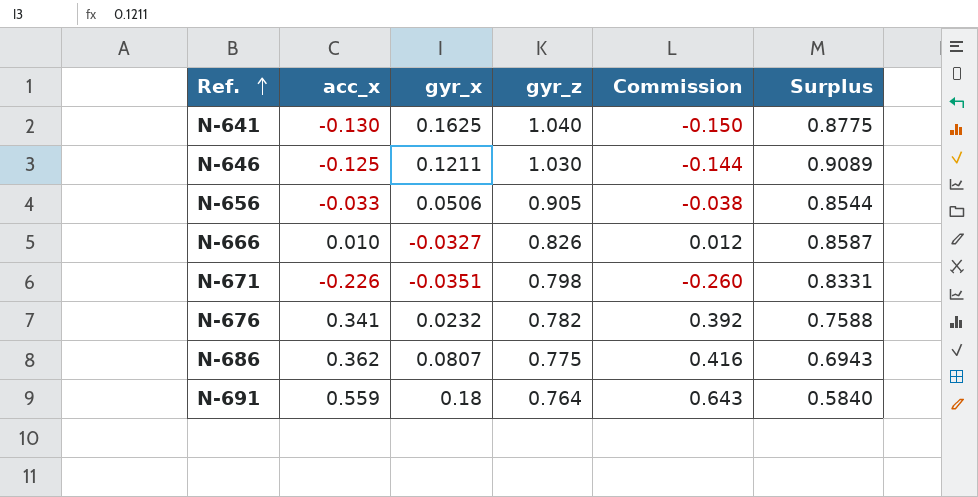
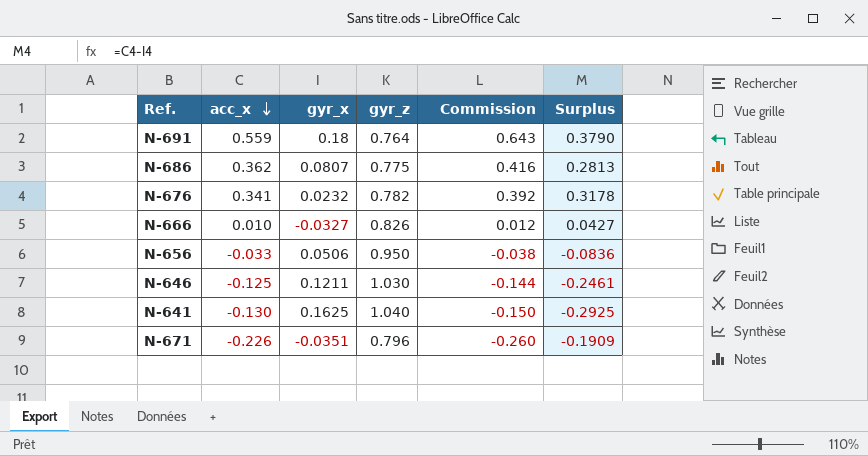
row order: Ref. ascending -> acc_x descending
column Surplus | formula: [gyr_z] - [gyr_x] -> [acc_x] - [gyr_x]
N-656 | gyr_z: 0.905 -> 0.950
N-671 | gyr_z: 0.798 -> 0.796

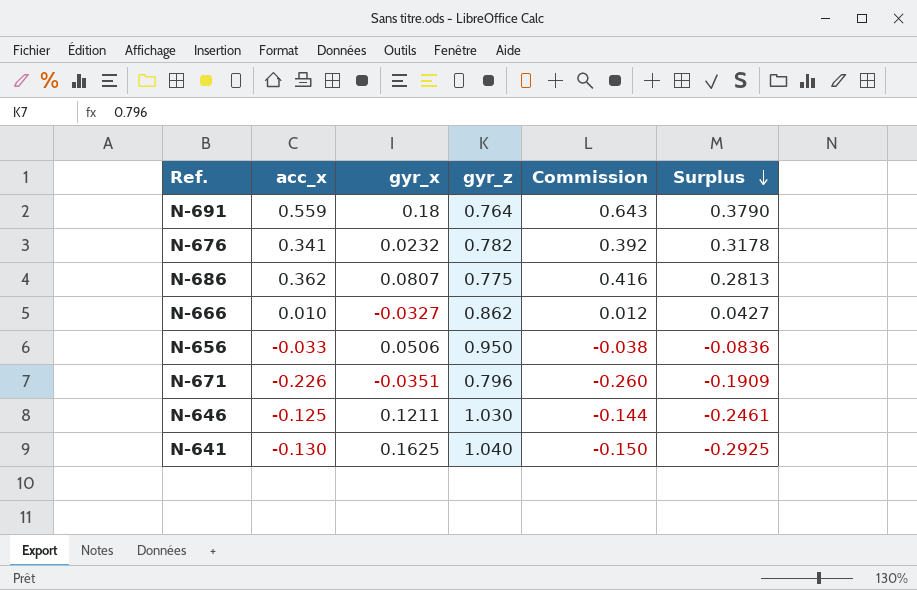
row order: acc_x descending -> Surplus descending
N-666 | gyr_z: 0.826 -> 0.862

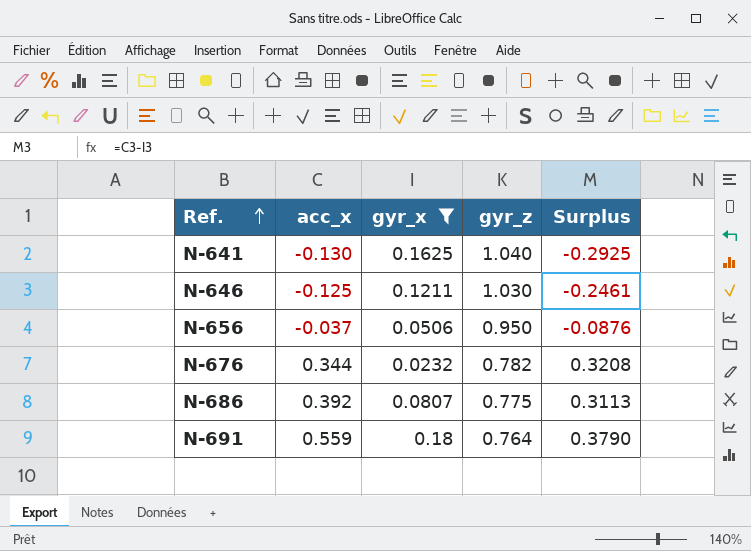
filter: none -> gyr_x >= 0.0232
row order: Surplus descending -> Ref. ascending
column Commission | formula: [acc_x] * 1.15 -> none
N-656 | acc_x: -0.033 -> -0.037
N-656 | Surplus: -0.0836 -> -0.0876
N-676 | acc_x: 0.341 -> 0.344
N-676 | Surplus: 0.3178 -> 0.3208
N-686 | acc_x: 0.362 -> 0.392
N-686 | Surplus: 0.2813 -> 0.3113

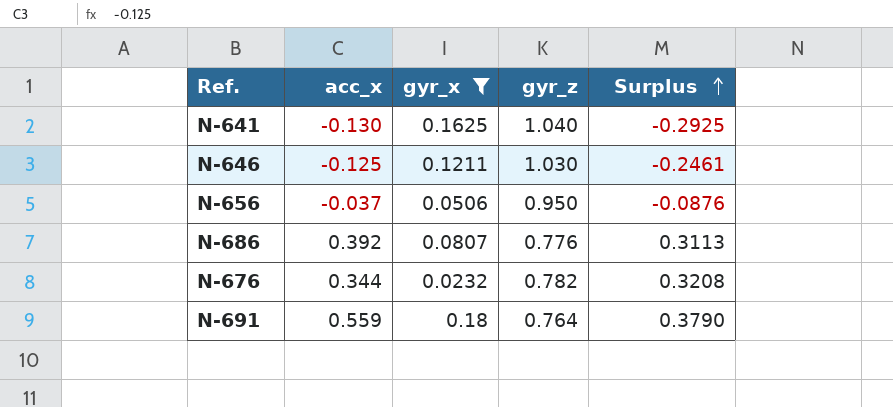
row order: Ref. ascending -> Surplus ascending
N-686 | gyr_z: 0.775 -> 0.776

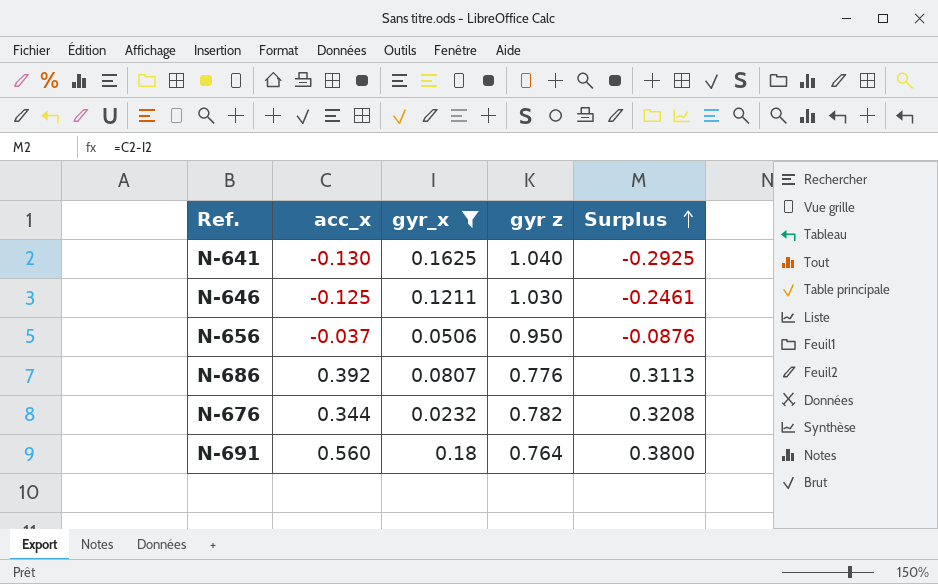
column name: gyr_z -> gyr z
N-691 | acc_x: 0.559 -> 0.560
N-691 | Surplus: 0.3790 -> 0.3800

